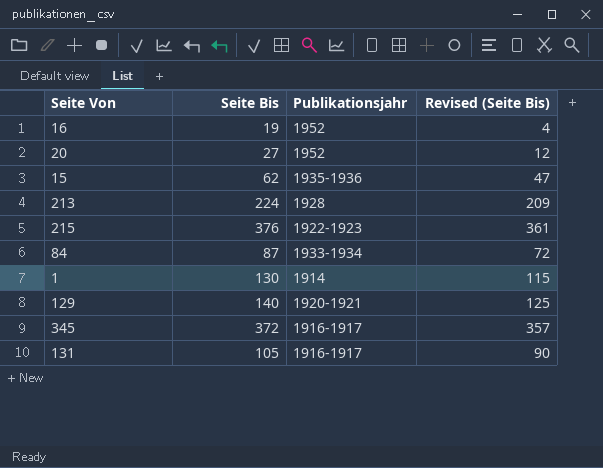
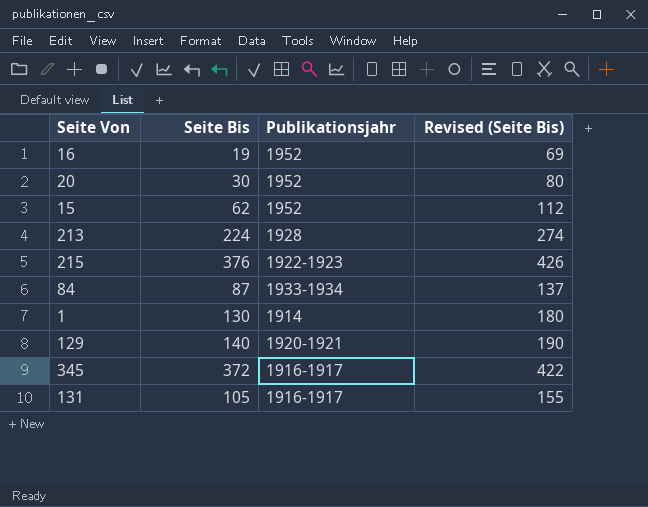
column Revised (Seite Bis) | formula: [Seite Bis] - 15 -> [Seite Bis] + 50
20 | Seite Bis: 27 -> 30
15 | Publikationsjahr: 1935-1936 -> 1952

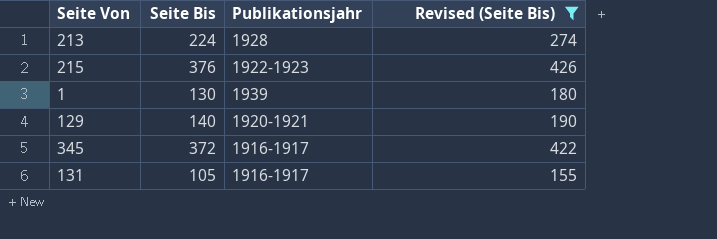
filter: none -> Revised (Seite Bis) >= 155
1 | Publikationsjahr: 1914 -> 1939

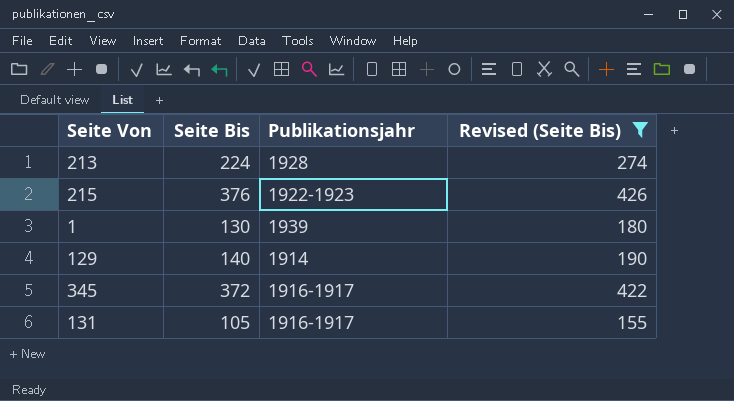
129 | Publikationsjahr: 1920-1921 -> 1914

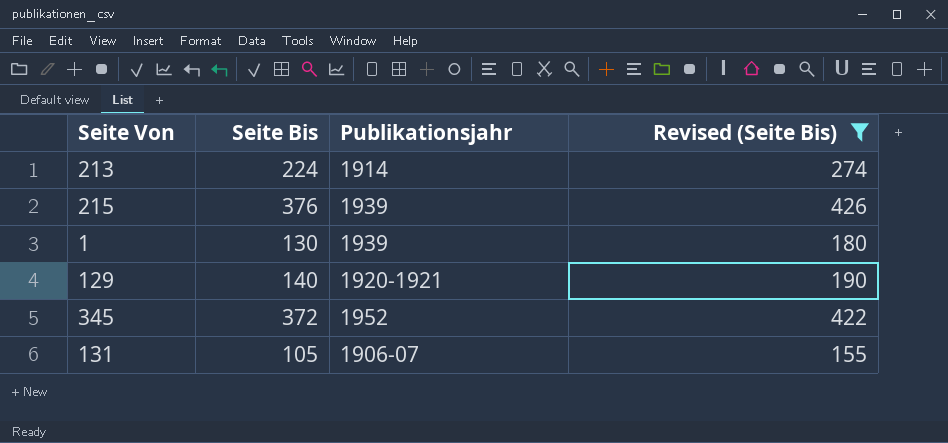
213 | Publikationsjahr: 1928 -> 1914
215 | Publikationsjahr: 1922-1923 -> 1939
129 | Publikationsjahr: 1914 -> 1920-1921
345 | Publikationsjahr: 1916-1917 -> 1952
131 | Publikationsjahr: 1916-1917 -> 1906-07

